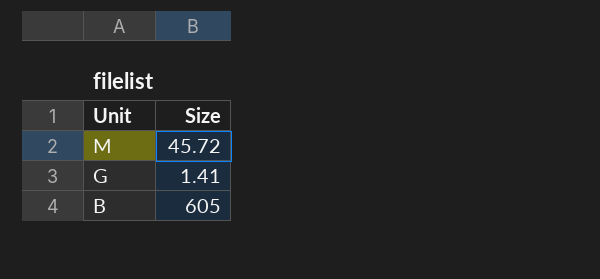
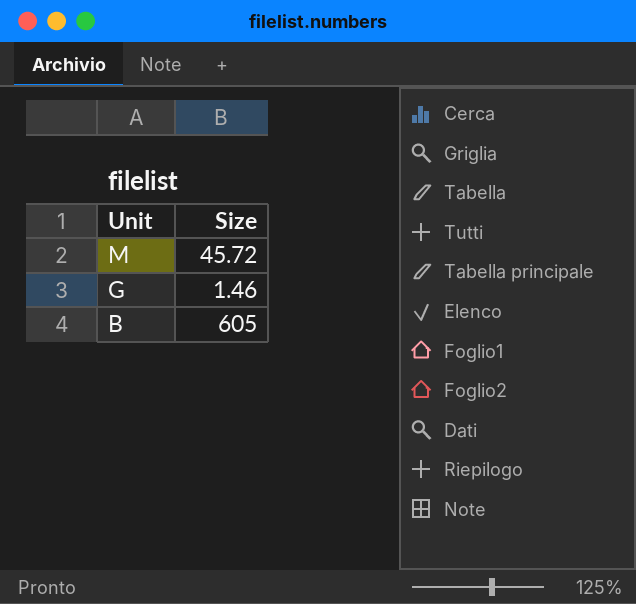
G | Size: 1.41 -> 1.46

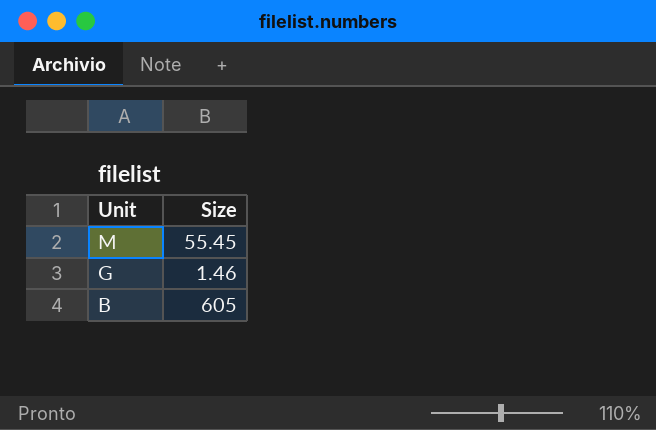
M | Size: 45.72 -> 55.45

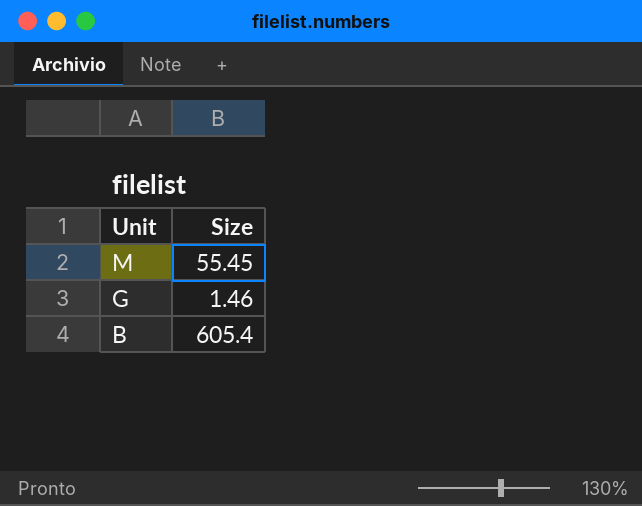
B | Size: 605 -> 605.4

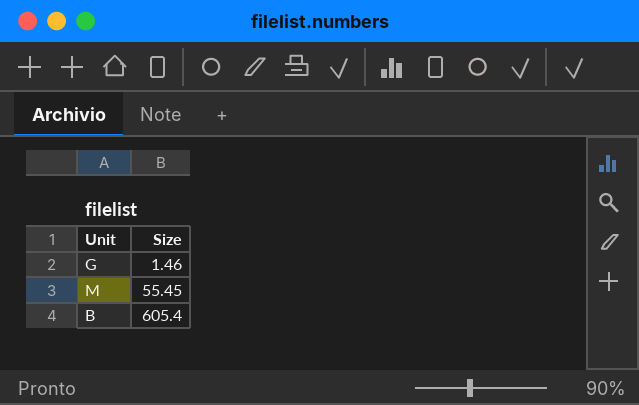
row order: Unit descending -> Size ascending

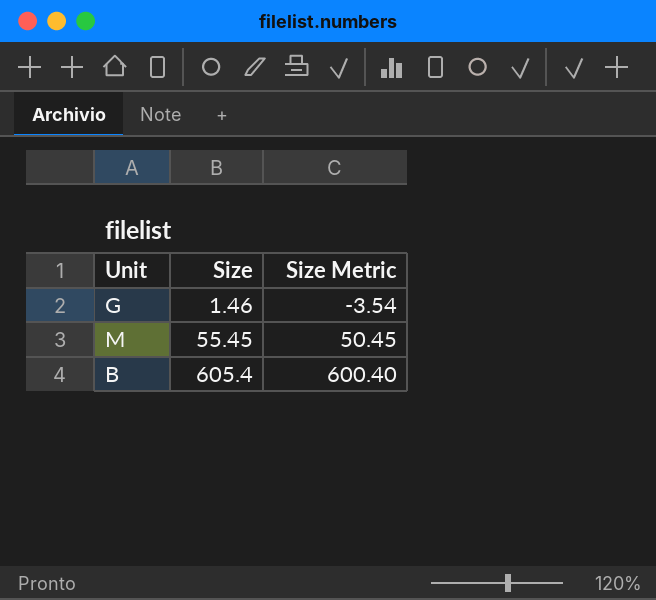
column Size Metric | formula: none -> [Size] - 5

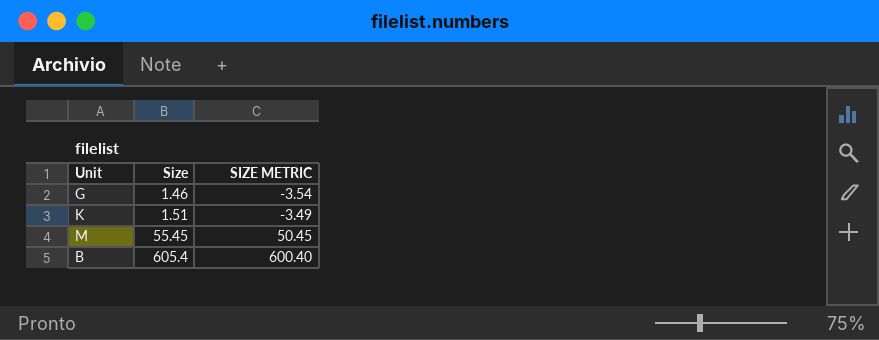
column name: Size Metric -> SIZE METRIC
row K: none -> 1.51 | -3.49

